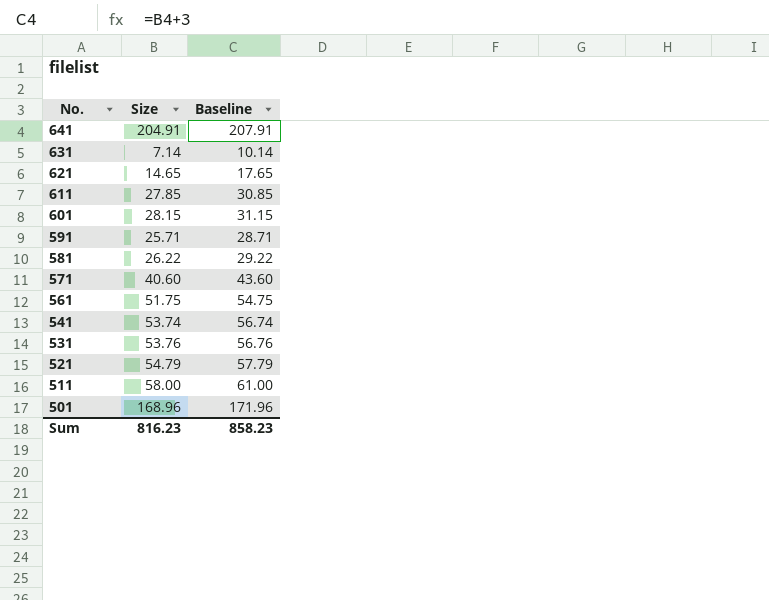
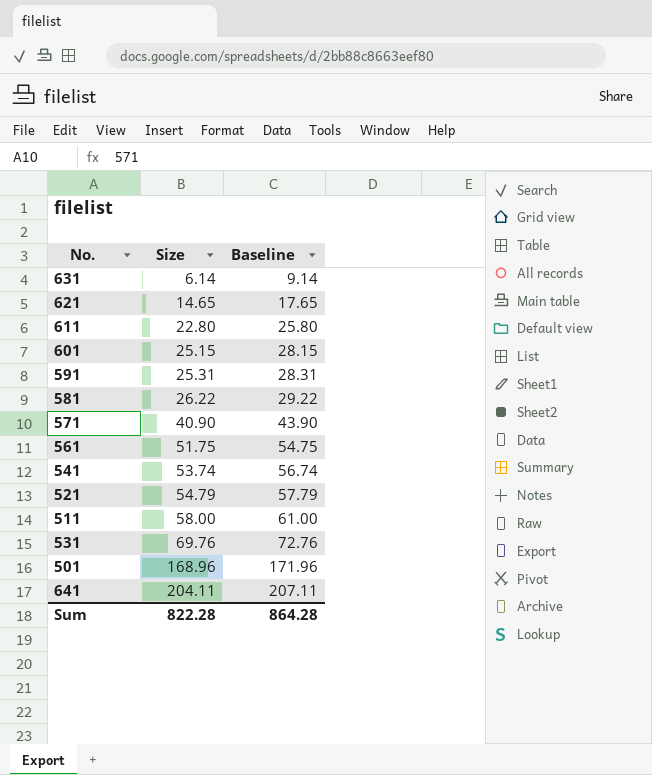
row order: No. descending -> Size ascending
631 | Size: 7.14 -> 6.14
631 | Baseline: 10.14 -> 9.14
611 | Size: 27.85 -> 22.80
611 | Baseline: 30.85 -> 25.80
601 | Size: 28.15 -> 25.15
601 | Baseline: 31.15 -> 28.15
591 | Size: 25.71 -> 25.31
591 | Baseline: 28.71 -> 28.31
571 | Size: 40.60 -> 40.90
571 | Baseline: 43.60 -> 43.90
531 | Size: 53.76 -> 69.76
531 | Baseline: 56.76 -> 72.76
641 | Size: 204.91 -> 204.11
641 | Baseline: 207.91 -> 207.11
Sum | Size: 816.23 -> 822.28
Sum | Baseline: 858.23 -> 864.28

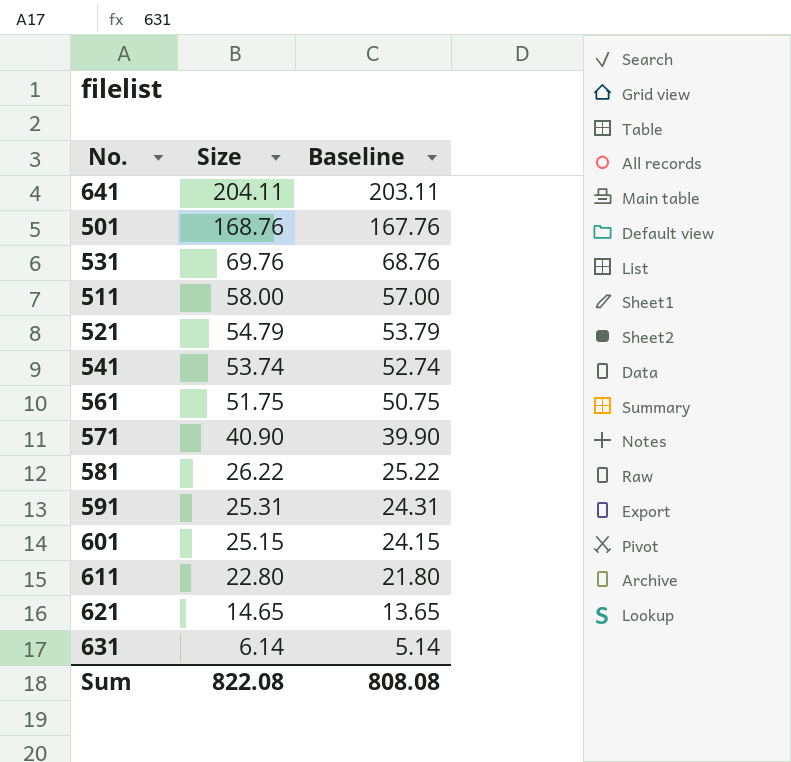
row order: Size ascending -> Size descending
column Baseline | formula: [Size] + 3 -> [Size] - 1
501 | Size: 168.96 -> 168.76
Sum | Size: 822.28 -> 822.08
Sum | Baseline: 864.28 -> 808.08

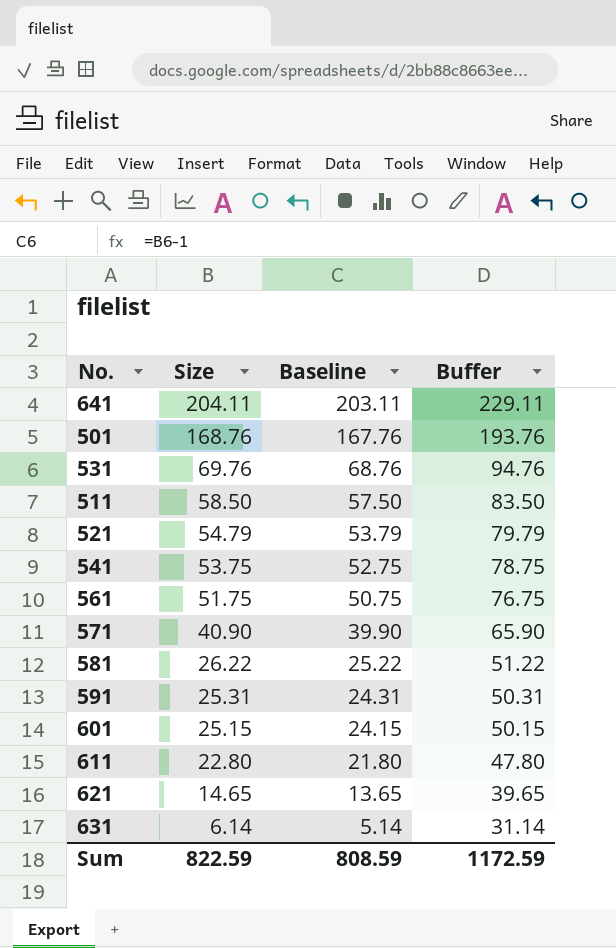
column Buffer | formula: none -> [Size] + 25
511 | Size: 58.00 -> 58.50
511 | Baseline: 57.00 -> 57.50
541 | Size: 53.74 -> 53.75
541 | Baseline: 52.74 -> 52.75
Sum | Size: 822.08 -> 822.59
Sum | Baseline: 808.08 -> 808.59

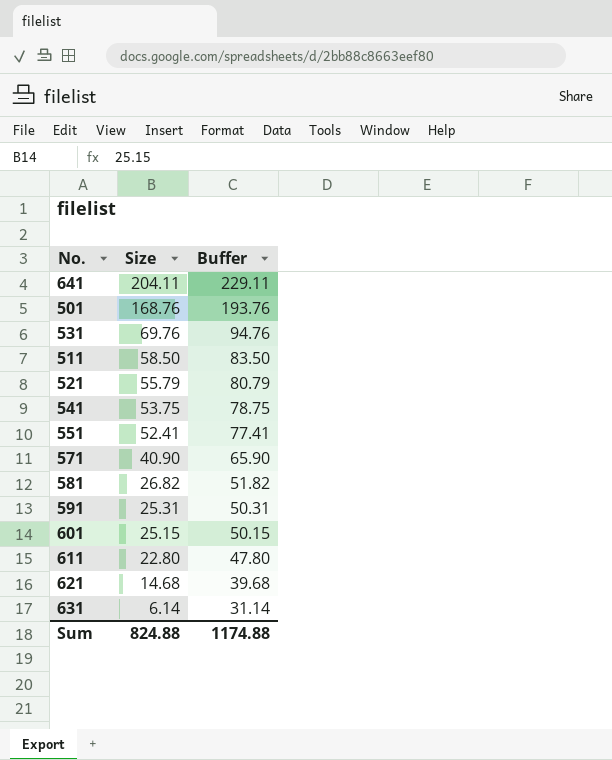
column Baseline | formula: [Size] - 1 -> none
row 561: 51.75 | 50.75 | 76.75 -> none
521 | Size: 54.79 -> 55.79
521 | Buffer: 79.79 -> 80.79
row 551: none -> 52.41 | 77.41
581 | Size: 26.22 -> 26.82
581 | Buffer: 51.22 -> 51.82
621 | Size: 14.65 -> 14.68
621 | Buffer: 39.65 -> 39.68
Sum | Size: 822.59 -> 824.88
Sum | Buffer: 1172.59 -> 1174.88

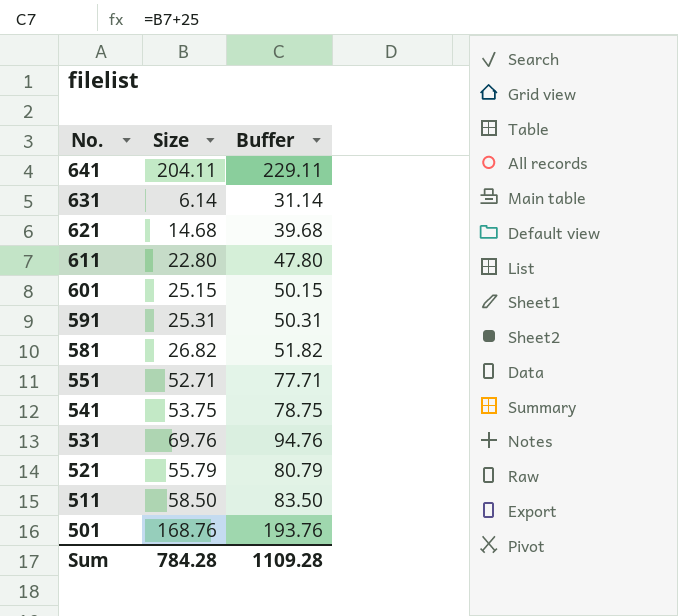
row order: Size descending -> No. descending
row 571: 40.90 | 65.90 -> none
551 | Size: 52.41 -> 52.71
551 | Buffer: 77.41 -> 77.71
Sum | Size: 824.88 -> 784.28
Sum | Buffer: 1174.88 -> 1109.28

